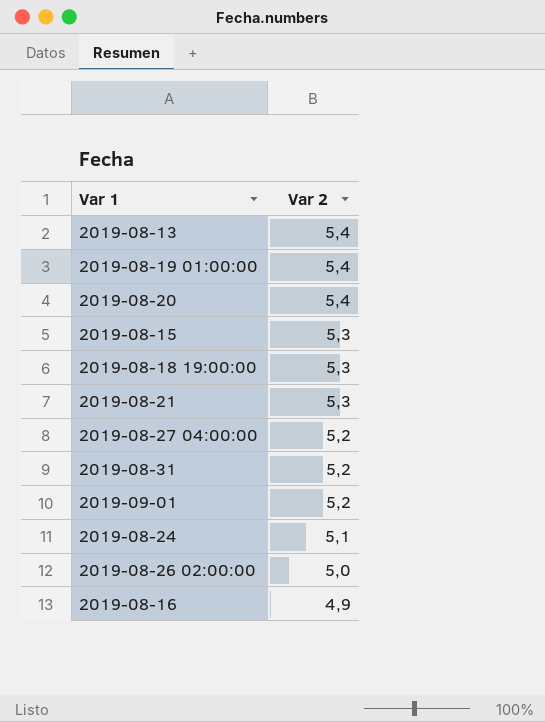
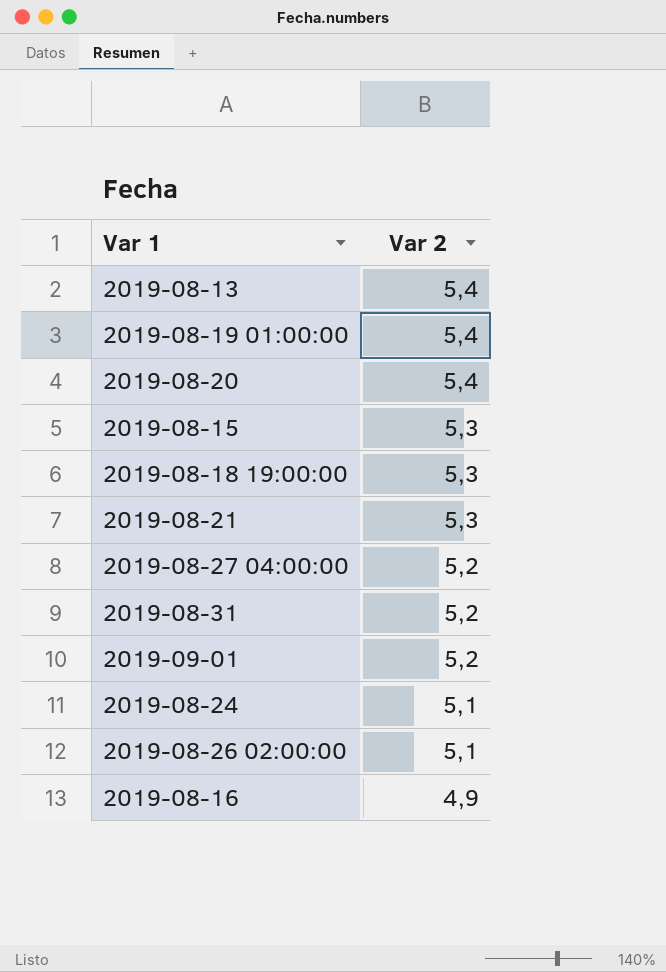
2019-08-26 02:00:00 | Var 2: 5,0 -> 5,1

